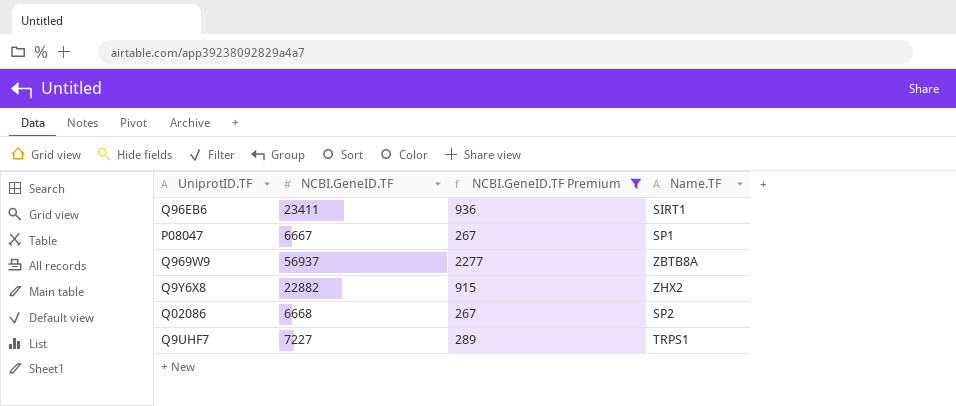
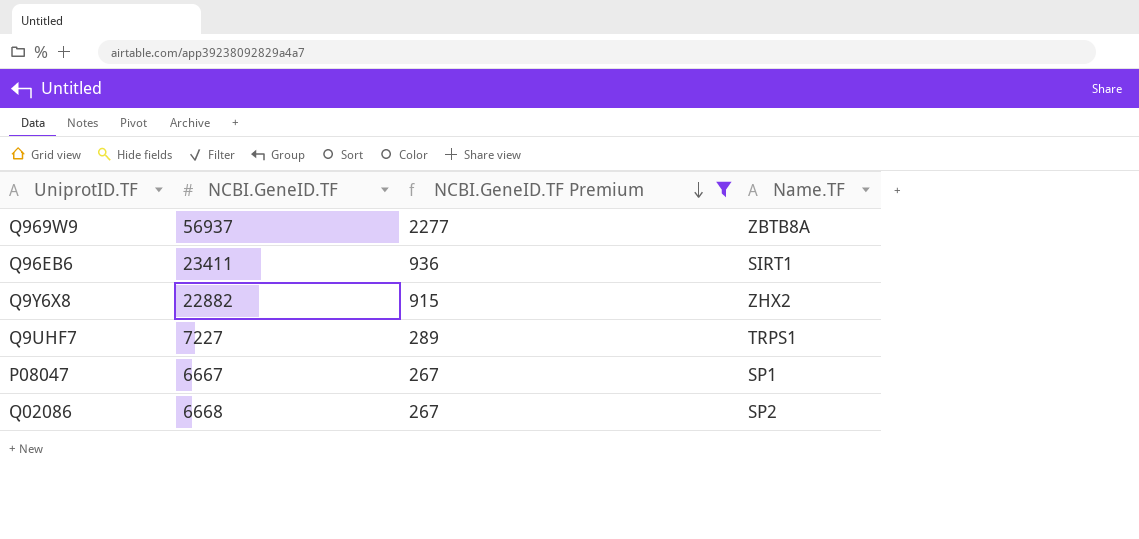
row order: none -> NCBI.GeneID.TF Premium descending

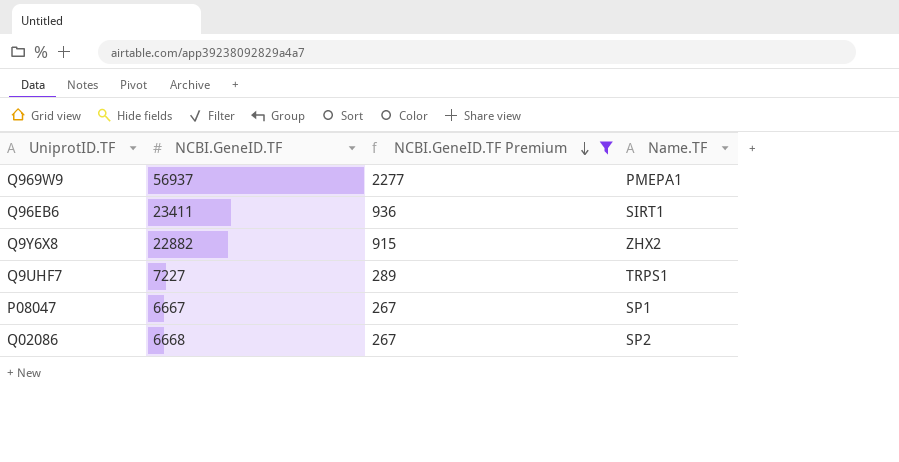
Q969W9 | Name.TF: ZBTB8A -> PMEPA1

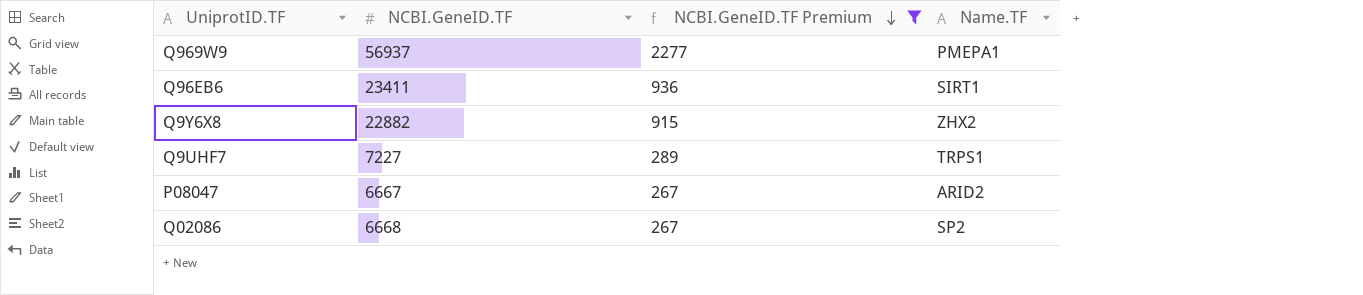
P08047 | Name.TF: SP1 -> ARID2

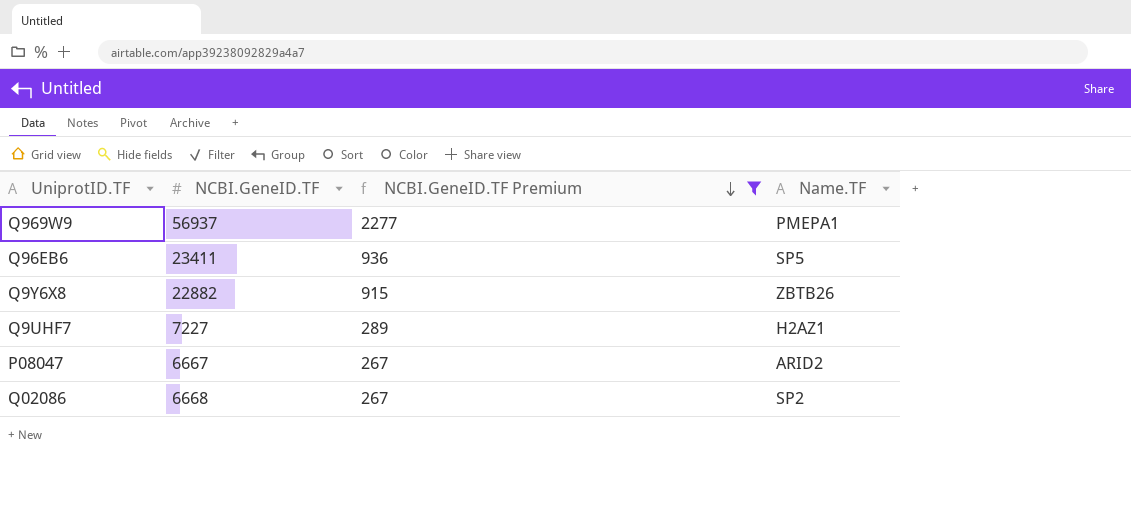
Q96EB6 | Name.TF: SIRT1 -> SP5
Q9Y6X8 | Name.TF: ZHX2 -> ZBTB26
Q9UHF7 | Name.TF: TRPS1 -> H2AZ1

